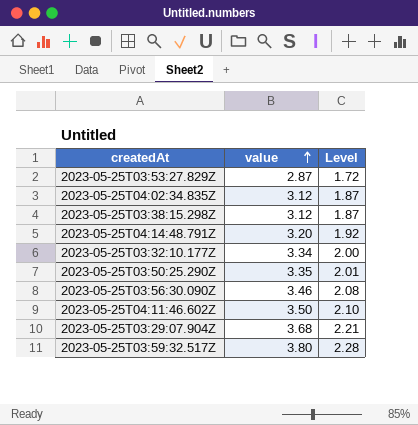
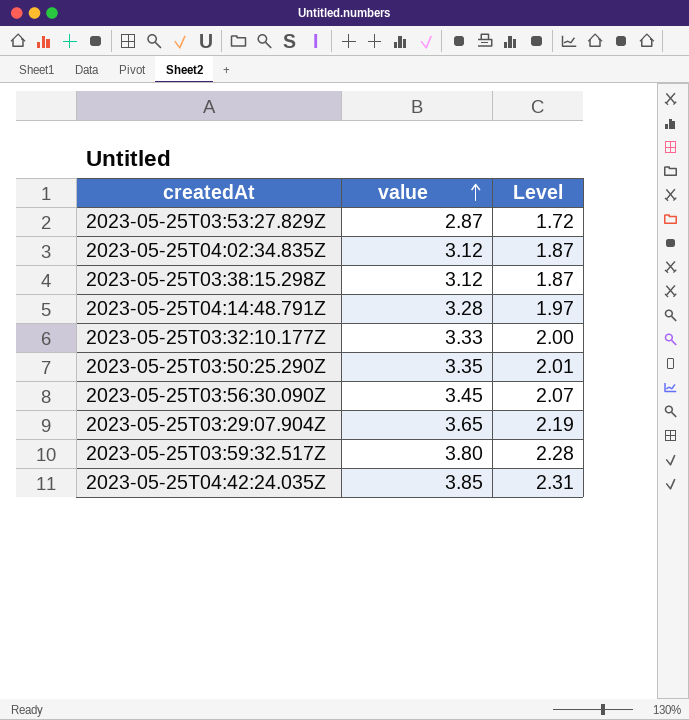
row 2023-05-25T04:11:46.602Z: 3.50 | 2.10 -> none
2023-05-25T04:14:48.791Z | value: 3.20 -> 3.28
2023-05-25T04:14:48.791Z | Level: 1.92 -> 1.97
2023-05-25T03:32:10.177Z | value: 3.34 -> 3.33
2023-05-25T03:56:30.090Z | value: 3.46 -> 3.45
2023-05-25T03:56:30.090Z | Level: 2.08 -> 2.07
2023-05-25T03:29:07.904Z | value: 3.68 -> 3.65
2023-05-25T03:29:07.904Z | Level: 2.21 -> 2.19
row 2023-05-25T04:42:24.035Z: none -> 3.85 | 2.31

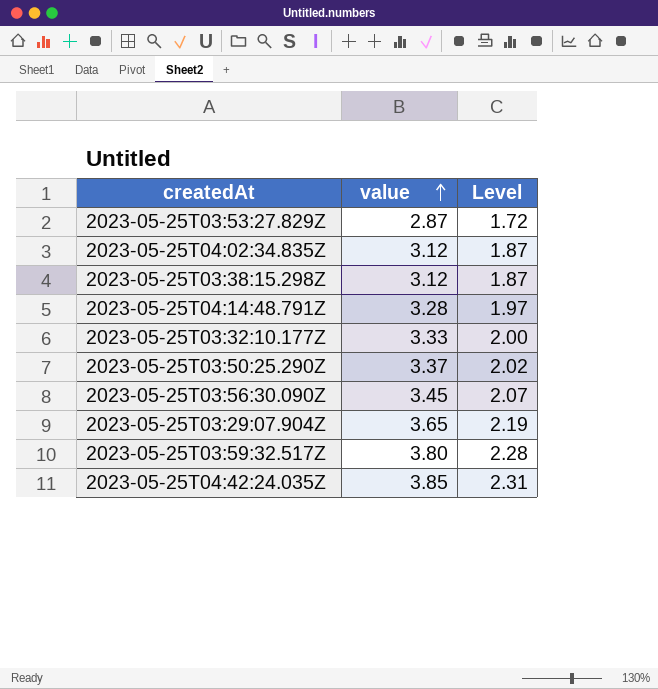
2023-05-25T03:50:25.290Z | value: 3.35 -> 3.37
2023-05-25T03:50:25.290Z | Level: 2.01 -> 2.02

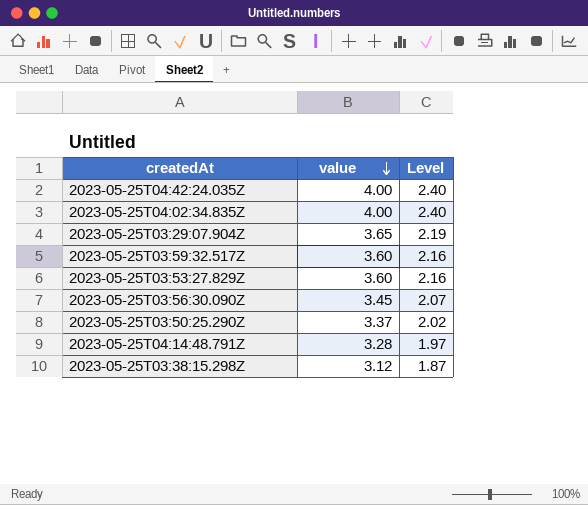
row order: value ascending -> value descending
row 2023-05-25T03:32:10.177Z: 3.33 | 2.00 -> none
2023-05-25T04:42:24.035Z | value: 3.85 -> 4.00
2023-05-25T04:42:24.035Z | Level: 2.31 -> 2.40
2023-05-25T04:02:34.835Z | value: 3.12 -> 4.00
2023-05-25T04:02:34.835Z | Level: 1.87 -> 2.40
2023-05-25T03:59:32.517Z | value: 3.80 -> 3.60
2023-05-25T03:59:32.517Z | Level: 2.28 -> 2.16
2023-05-25T03:53:27.829Z | value: 2.87 -> 3.60
2023-05-25T03:53:27.829Z | Level: 1.72 -> 2.16

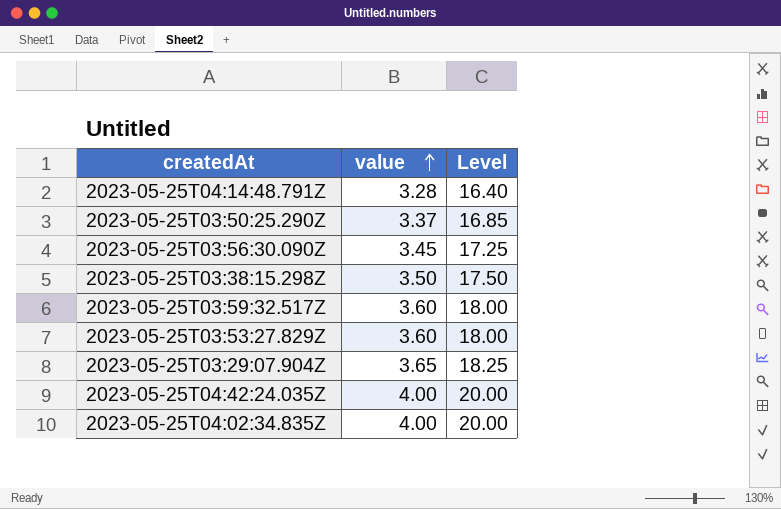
row order: value descending -> value ascending
column Level | formula: [value] * 0.6 -> [value] * 5
2023-05-25T03:38:15.298Z | value: 3.12 -> 3.50

